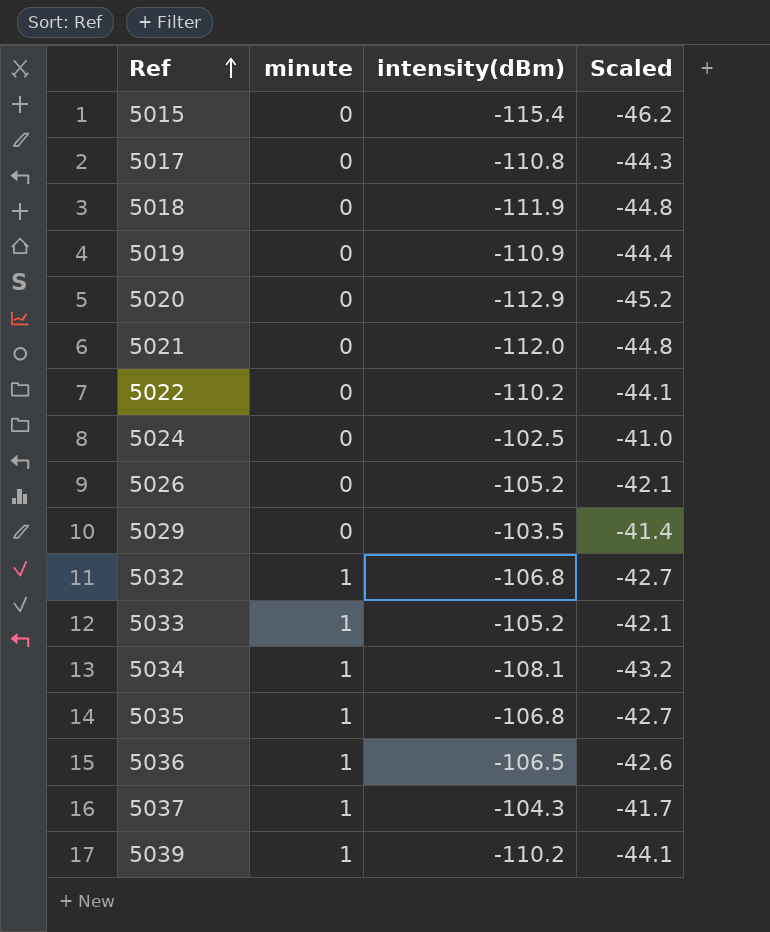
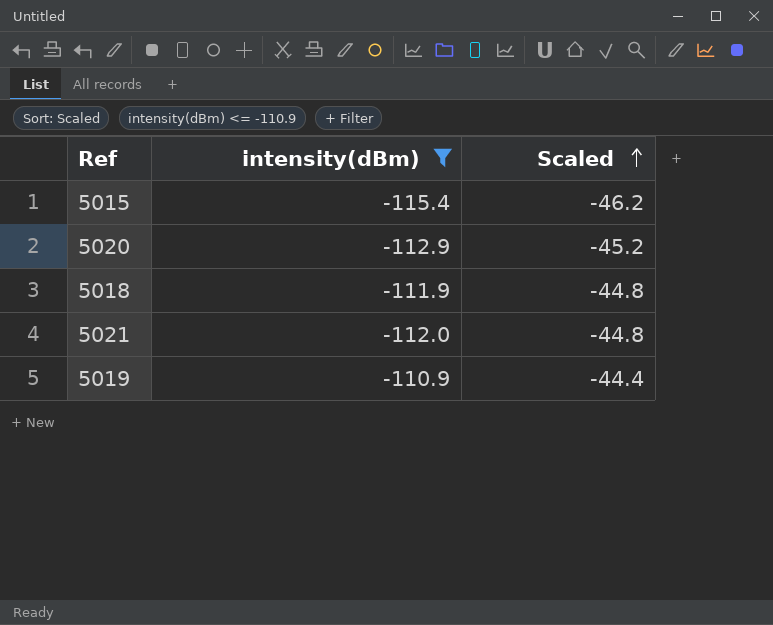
filter: none -> intensity(dBm) <= -110.9
row order: Ref ascending -> Scaled ascending
column minute | position: 2 -> none

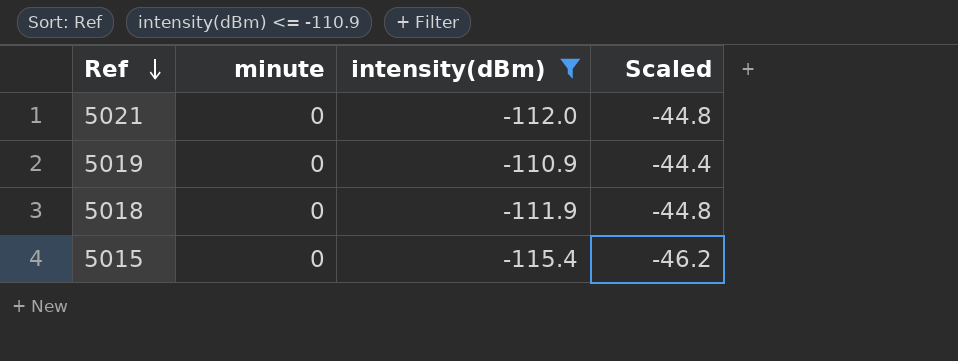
row order: Scaled ascending -> Ref descending
column minute | position: none -> 2
row 5020: -112.9 | -45.2 -> none

